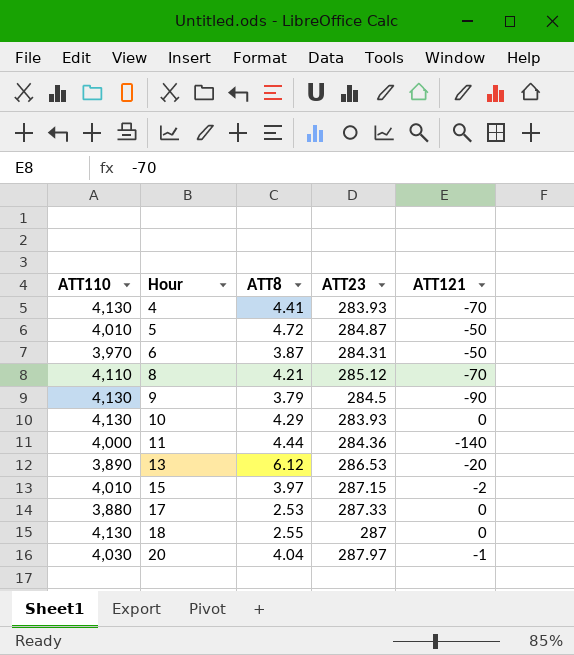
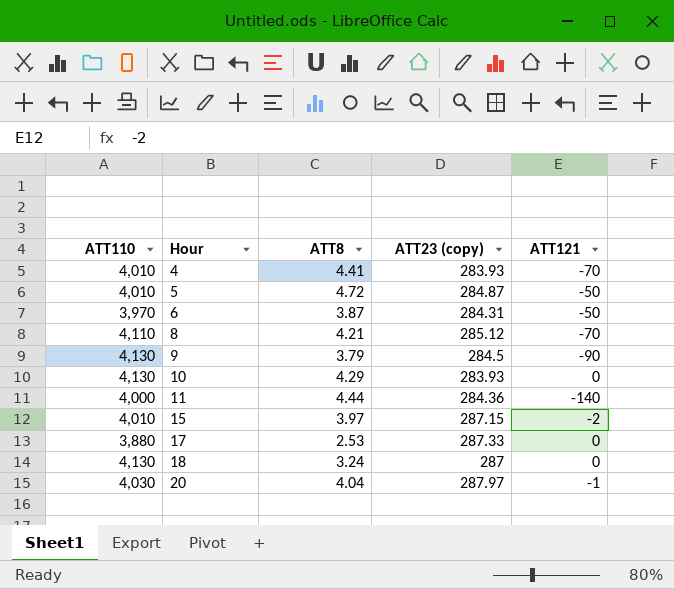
column name: ATT23 -> ATT23 (copy)
row 13: 3,890 | 6.12 | 286.53 | -20 -> none
4 | ATT110: 4,130 -> 4,010
18 | ATT8: 2.55 -> 3.24

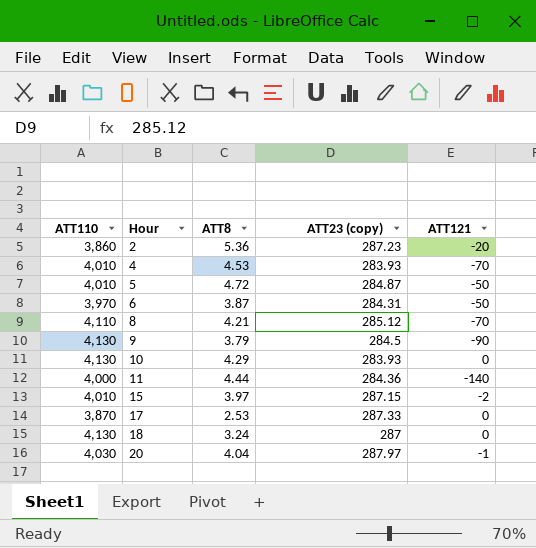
row 2: none -> 3,860 | 5.36 | 287.23 | -20
4 | ATT8: 4.41 -> 4.53
17 | ATT110: 3,880 -> 3,870

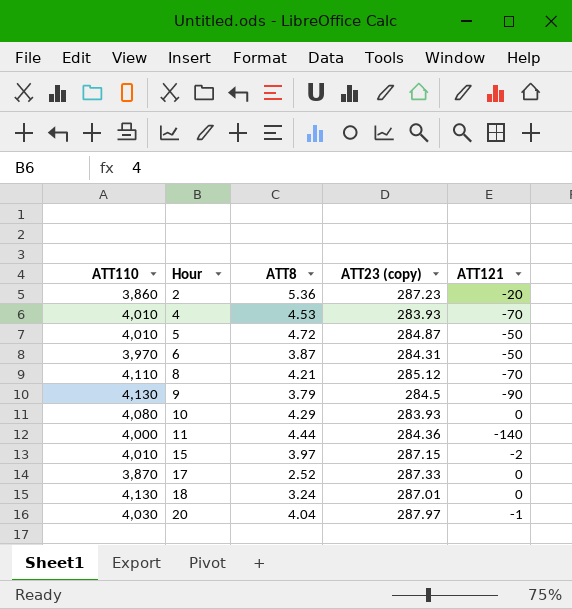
10 | ATT110: 4,130 -> 4,080
17 | ATT8: 2.53 -> 2.52
18 | ATT23 (copy): 287 -> 287.01

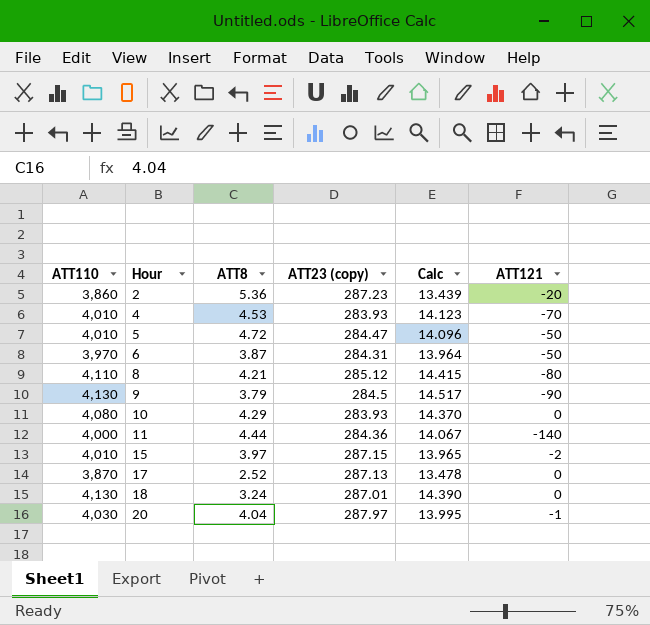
column Calc | formula: none -> [ATT110] / [ATT23 (copy)]
5 | ATT23 (copy): 284.87 -> 284.47
8 | ATT121: -70 -> -80
17 | ATT23 (copy): 287.33 -> 287.13

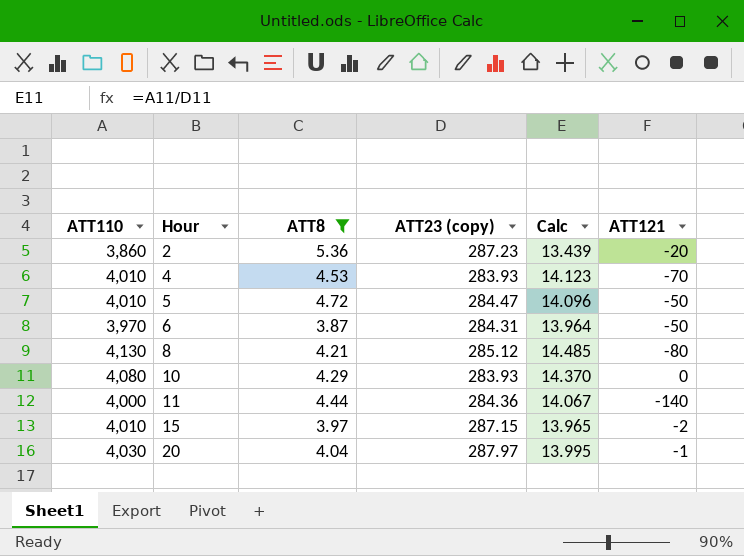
filter: none -> ATT8 >= 3.87
8 | ATT110: 4,110 -> 4,130
8 | Calc: 14.415 -> 14.485

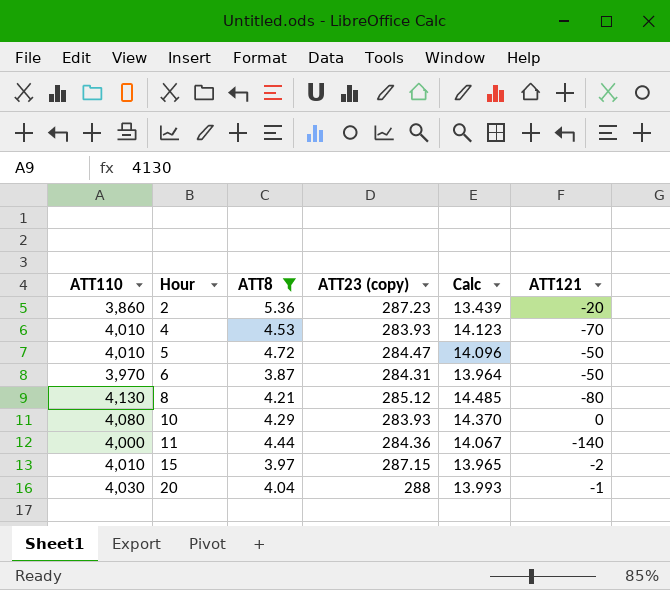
20 | ATT23 (copy): 287.97 -> 288
20 | Calc: 13.995 -> 13.993

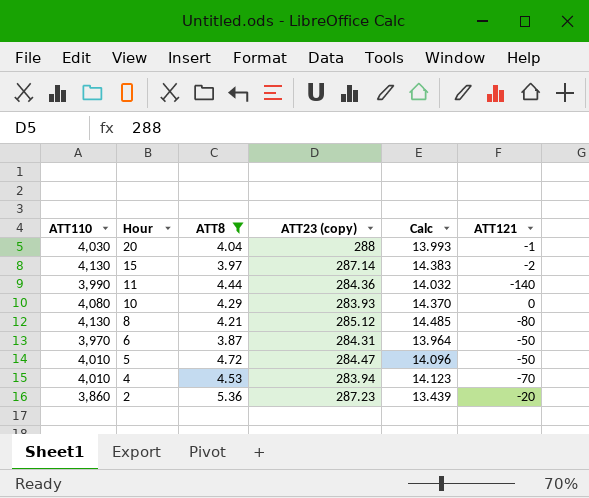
row order: Hour ascending -> Hour descending
15 | ATT110: 4,010 -> 4,130
15 | ATT23 (copy): 287.15 -> 287.14
15 | Calc: 13.965 -> 14.383
11 | ATT110: 4,000 -> 3,990
11 | Calc: 14.067 -> 14.032
4 | ATT23 (copy): 283.93 -> 283.94

